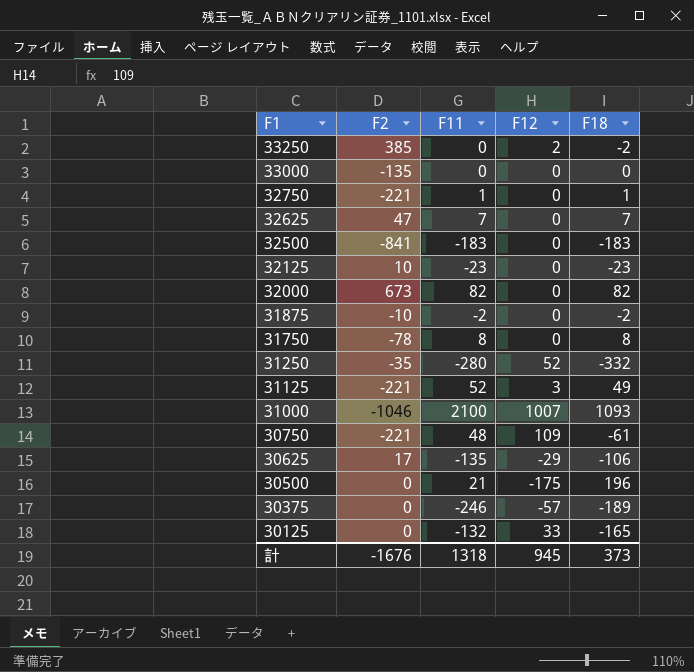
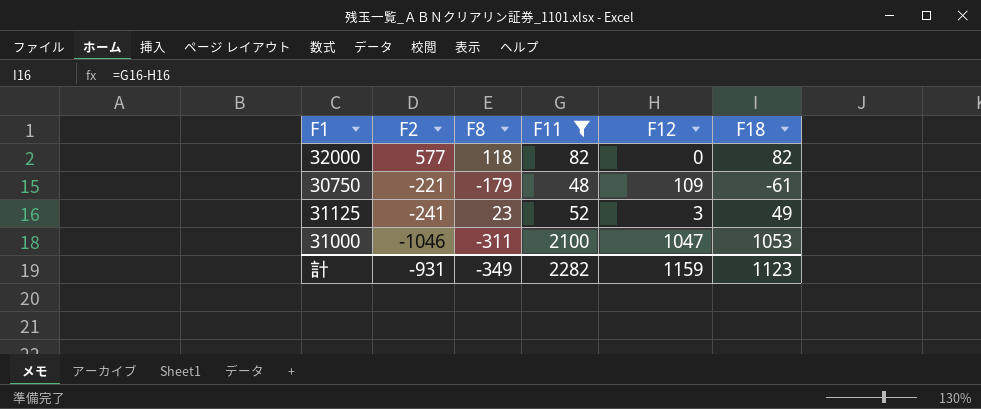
filter: none -> F11 >= 48
row order: F1 descending -> F2 descending
column F8 | position: none -> 3
32000 | F2: 673 -> 577
31125 | F2: -221 -> -241
31000 | F12: 1007 -> 1047
31000 | F18: 1093 -> 1053
計 | F2: -1676 -> -931
計 | F11: 1318 -> 2282
計 | F12: 945 -> 1159
計 | F18: 373 -> 1123

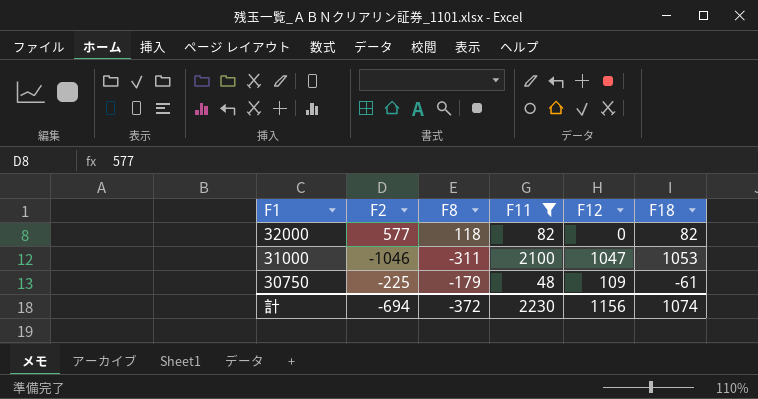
row order: F2 descending -> F1 descending
row 31125: -241 | 23 | 52 | 3 | 49 -> none
30750 | F2: -221 -> -225
計 | F2: -931 -> -694
計 | F8: -349 -> -372
計 | F11: 2282 -> 2230
計 | F12: 1159 -> 1156
計 | F18: 1123 -> 1074

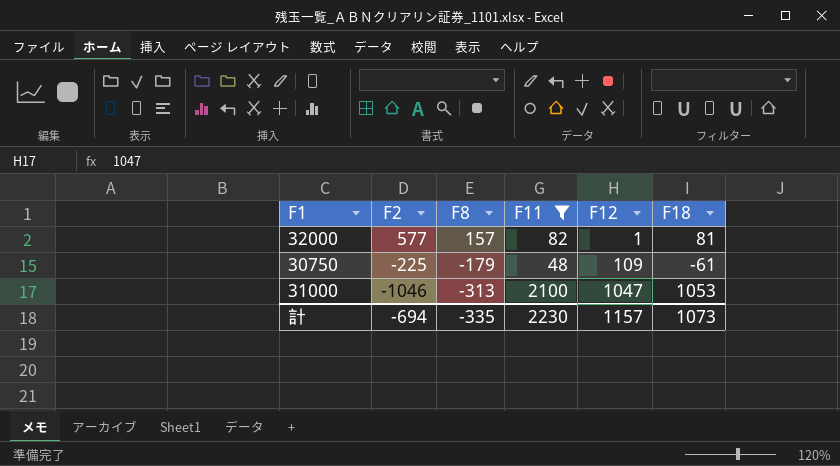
row order: F1 descending -> F2 descending
32000 | F8: 118 -> 157
32000 | F12: 0 -> 1
32000 | F18: 82 -> 81
31000 | F8: -311 -> -313
計 | F8: -372 -> -335
計 | F12: 1156 -> 1157
計 | F18: 1074 -> 1073

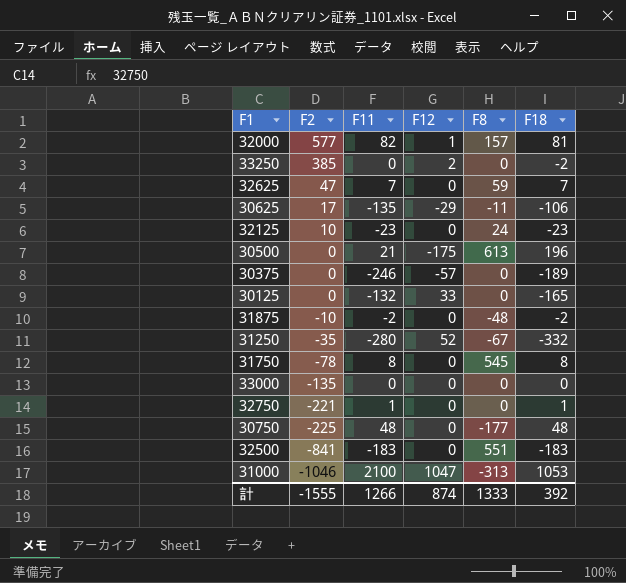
filter: F11 >= 48 -> none
column F8 | position: 3 -> 5
30750 | F12: 109 -> 0
30750 | F8: -179 -> -177
30750 | F18: -61 -> 48
計 | F2: -694 -> -1555
計 | F11: 2230 -> 1266
計 | F12: 1157 -> 874
計 | F8: -335 -> 1333
計 | F18: 1073 -> 392

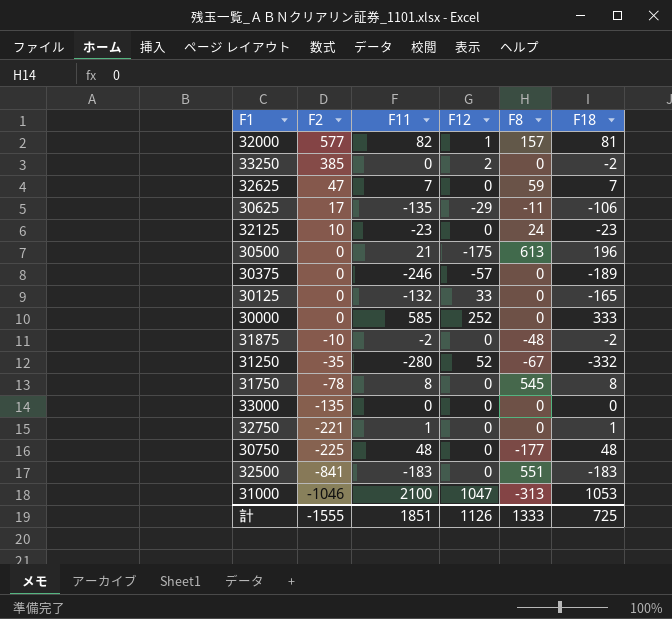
row 30000: none -> 0 | 585 | 252 | 0 | 333
計 | F11: 1266 -> 1851
計 | F12: 874 -> 1126
計 | F18: 392 -> 725

